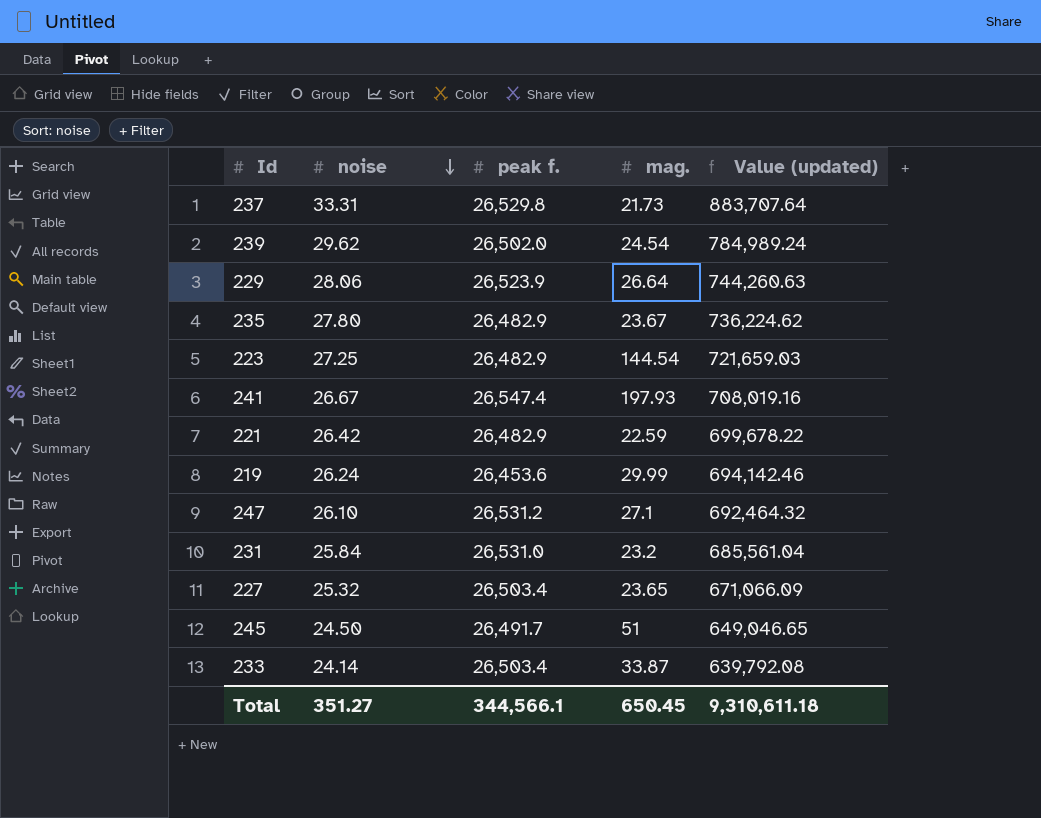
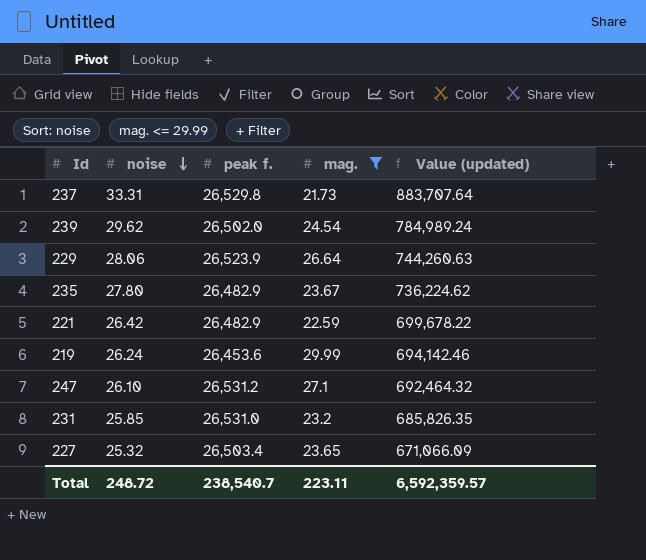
filter: none -> mag. <= 29.99
231 | noise: 25.84 -> 25.85
231 | Value (updated): 685,561.04 -> 685,826.35
Total | noise: 351.27 -> 248.72
Total | peak f.: 344,566.1 -> 238,540.7
Total | mag.: 650.45 -> 223.11
Total | Value (updated): 9,310,611.18 -> 6,592,359.57

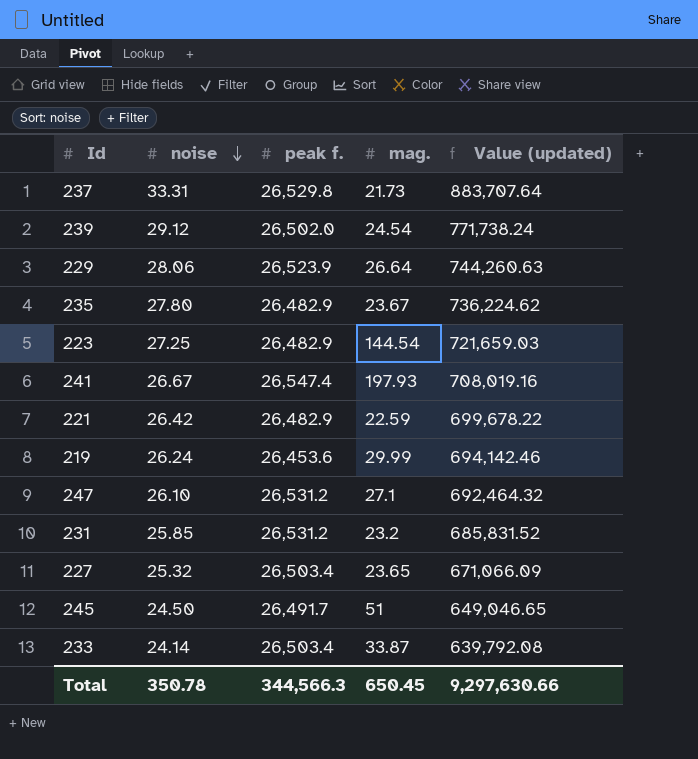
filter: mag. <= 29.99 -> none
239 | noise: 29.62 -> 29.12
239 | Value (updated): 784,989.24 -> 771,738.24
231 | peak f.: 26,531.0 -> 26,531.2
231 | Value (updated): 685,826.35 -> 685,831.52
Total | noise: 248.72 -> 350.78
Total | peak f.: 238,540.7 -> 344,566.3
Total | mag.: 223.11 -> 650.45
Total | Value (updated): 6,592,359.57 -> 9,297,630.66

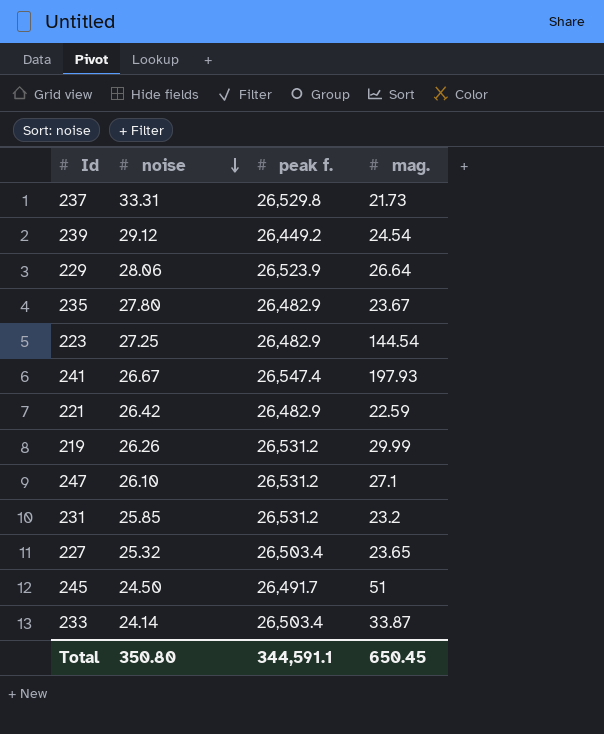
column Value (updated) | formula: [noise] * [peak f.] -> none
239 | peak f.: 26,502.0 -> 26,449.2
219 | noise: 26.24 -> 26.26
219 | peak f.: 26,453.6 -> 26,531.2
Total | noise: 350.78 -> 350.80
Total | peak f.: 344,566.3 -> 344,591.1

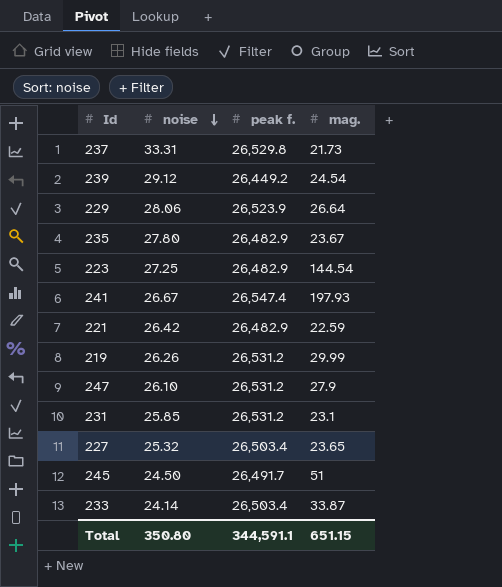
247 | mag.: 27.1 -> 27.9
231 | mag.: 23.2 -> 23.1
Total | mag.: 650.45 -> 651.15

